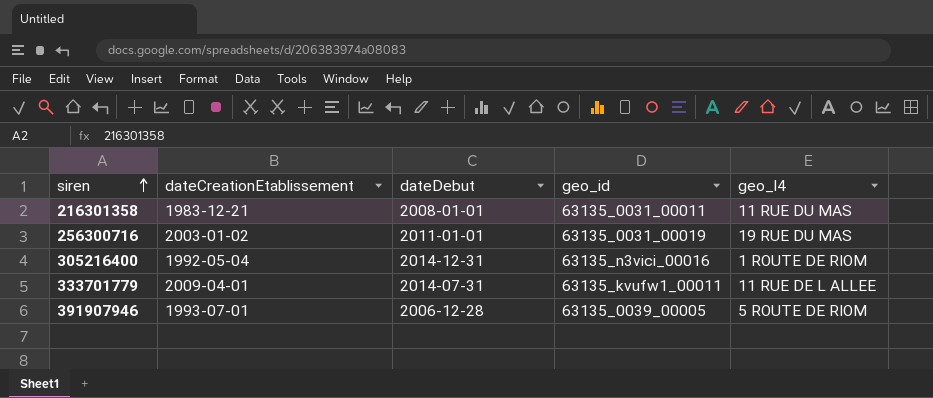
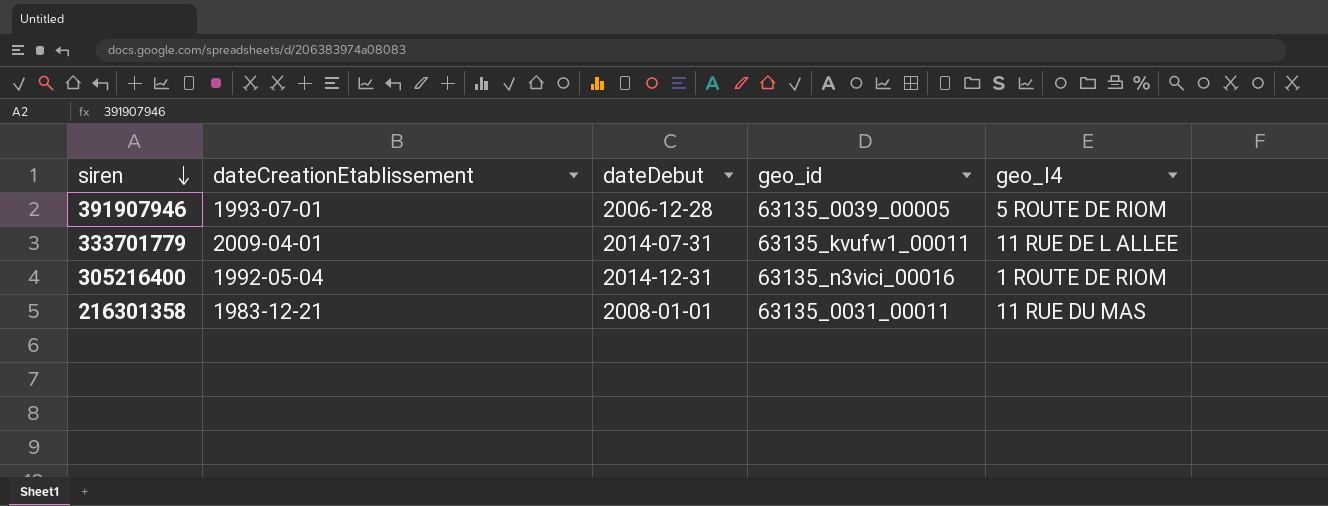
row order: siren ascending -> siren descending
row 256300716: 2003-01-02 | 2011-01-01 | 63135_0031_00019 | 19 RUE DU MAS -> none

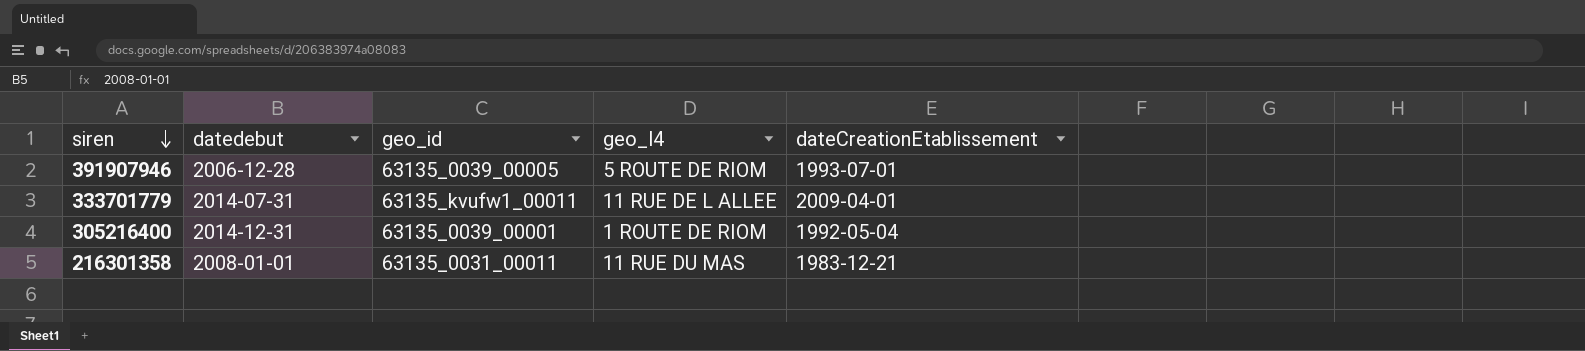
column name: dateDebut -> datedebut
column dateCreationEtablissement | position: 2 -> 5
305216400 | geo_id: 63135_n3vici_00016 -> 63135_0039_00001

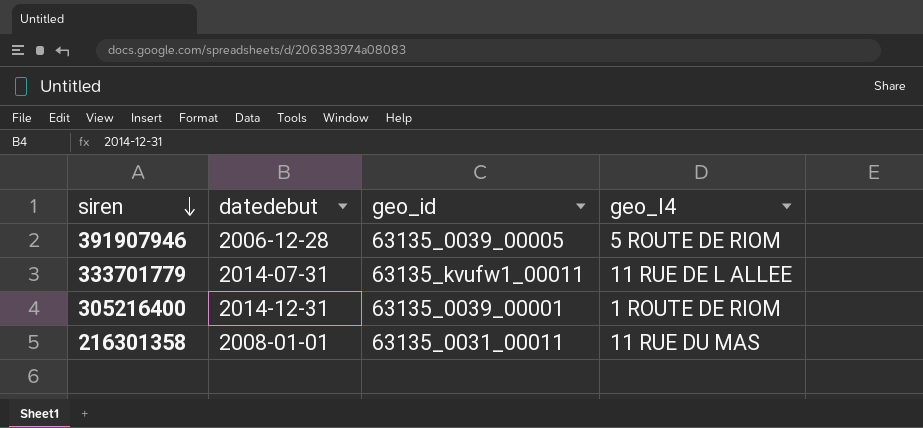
column dateCreationEtablissement | position: 5 -> none

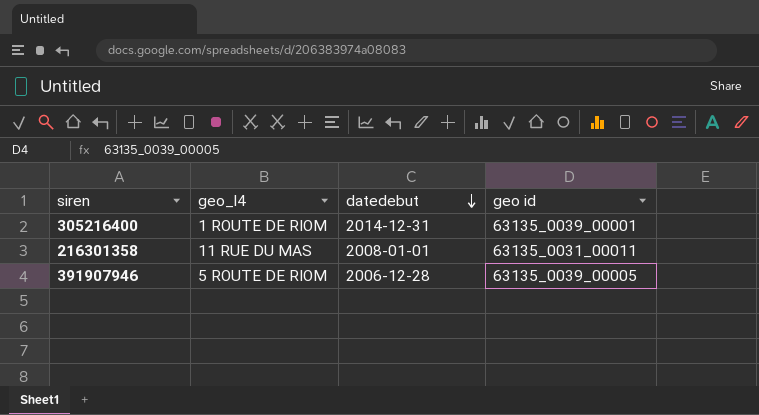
row order: siren descending -> datedebut descending
column geo_l4 | position: 4 -> 2
column name: geo_id -> geo id
row 333701779: 2014-07-31 | 63135_kvufw1_00011 | 11 RUE DE L ALLEE -> none

